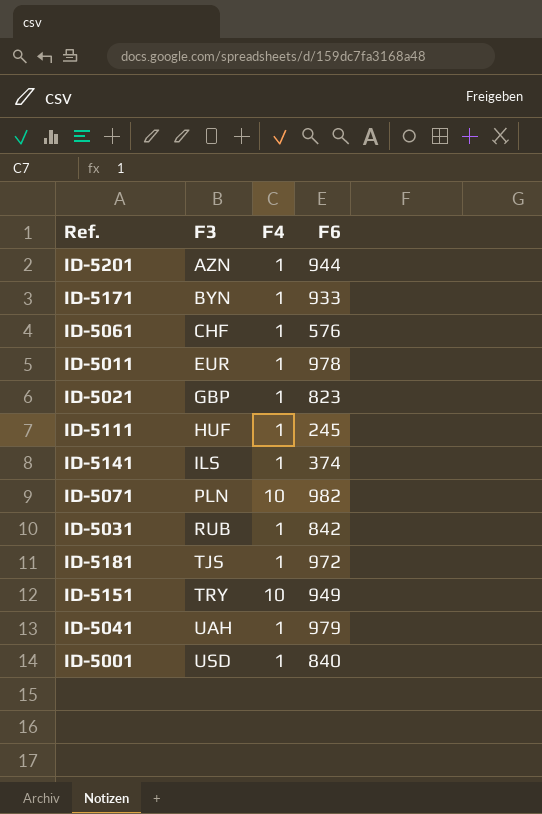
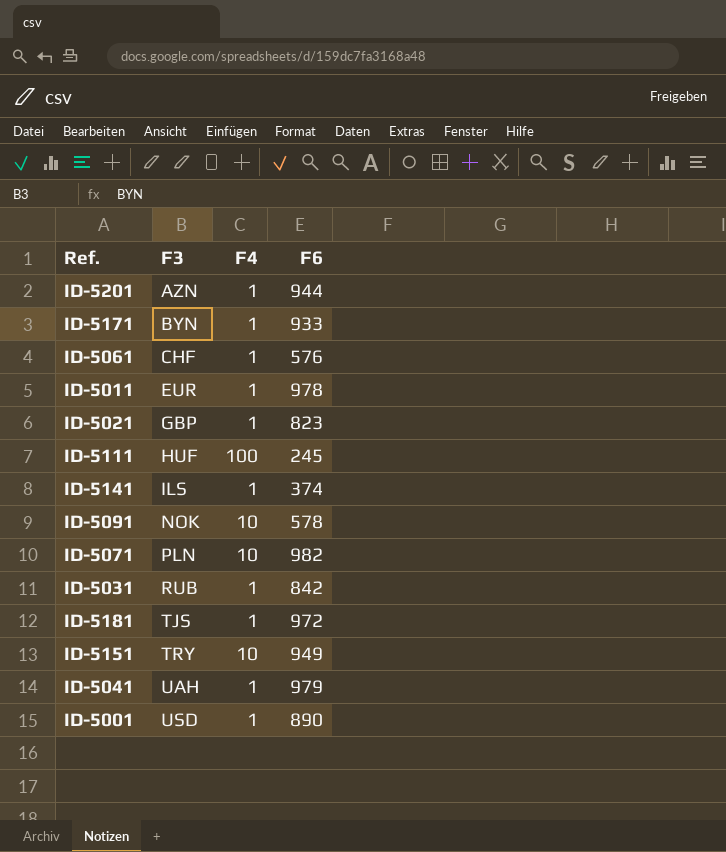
ID-5111 | F4: 1 -> 100
row ID-5091: none -> NOK | 10 | 578
ID-5001 | F6: 840 -> 890

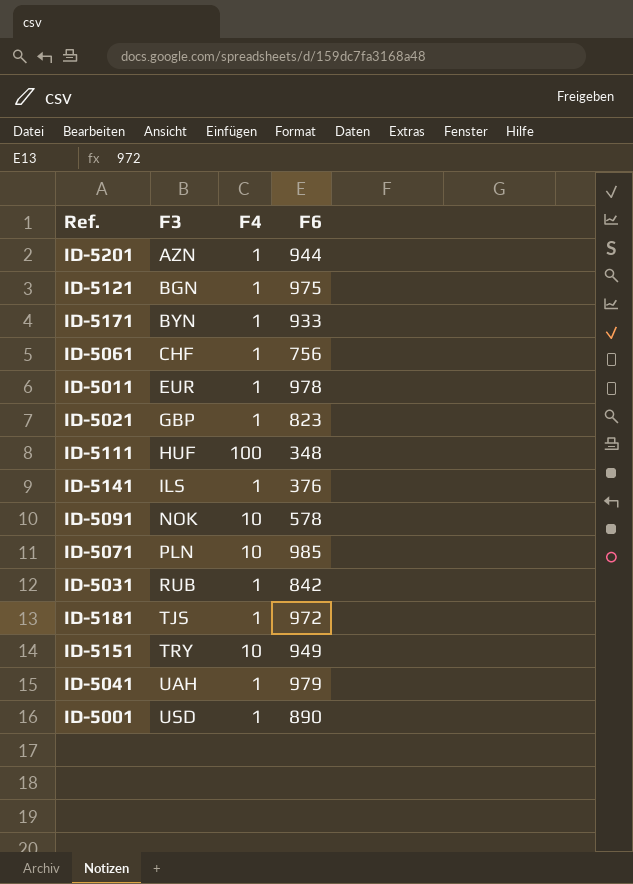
row ID-5121: none -> BGN | 1 | 975
ID-5061 | F6: 576 -> 756
ID-5111 | F6: 245 -> 348
ID-5141 | F6: 374 -> 376
ID-5071 | F6: 982 -> 985

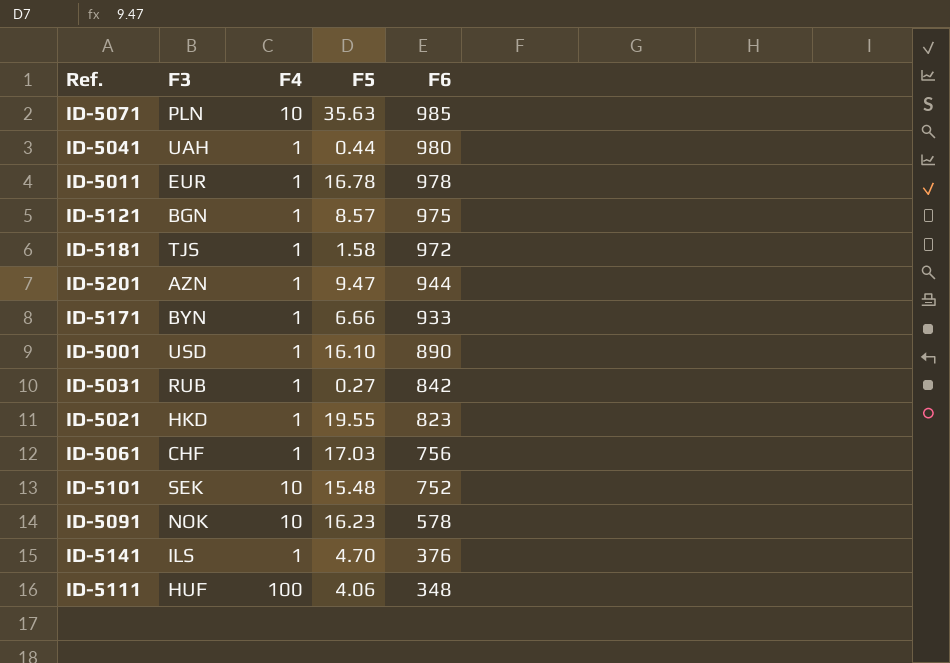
row order: F3 ascending -> F6 descending
column F5 | position: none -> 4
row ID-5151: TRY | 10 | 949 -> none
ID-5041 | F6: 979 -> 980
ID-5021 | F3: GBP -> HKD
row ID-5101: none -> SEK | 10 | 15.48 | 752

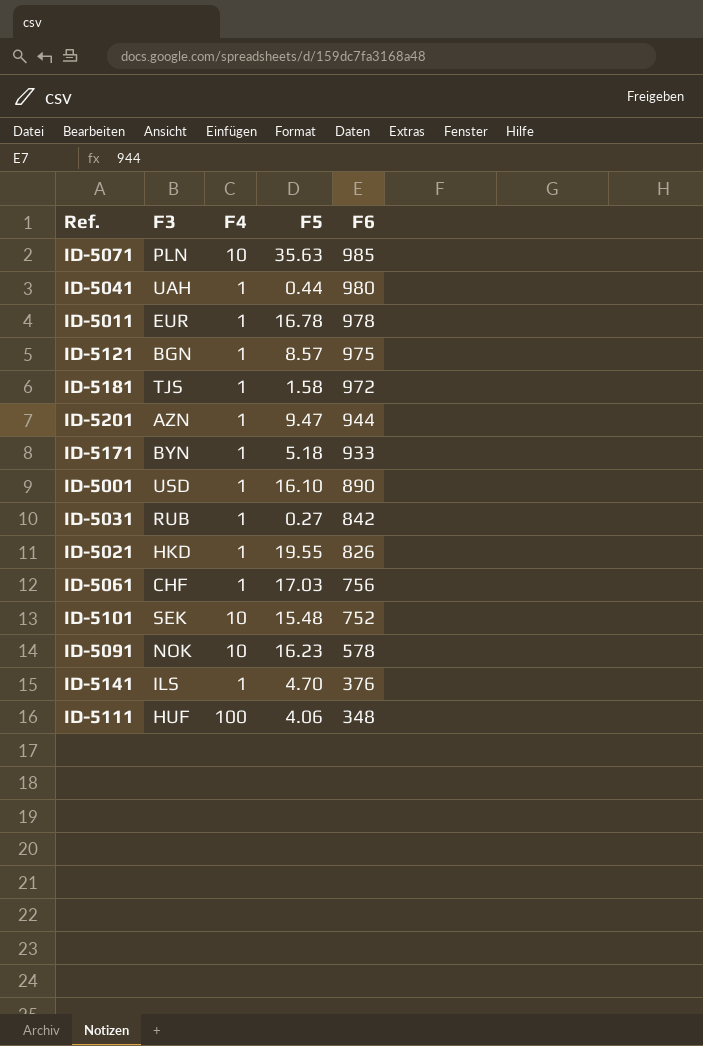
ID-5171 | F5: 6.66 -> 5.18
ID-5021 | F6: 823 -> 826

